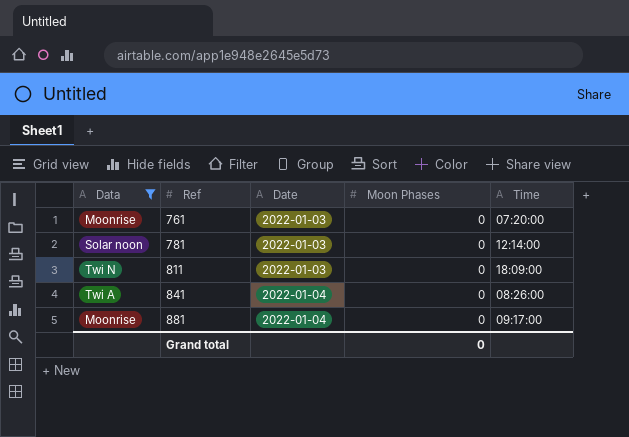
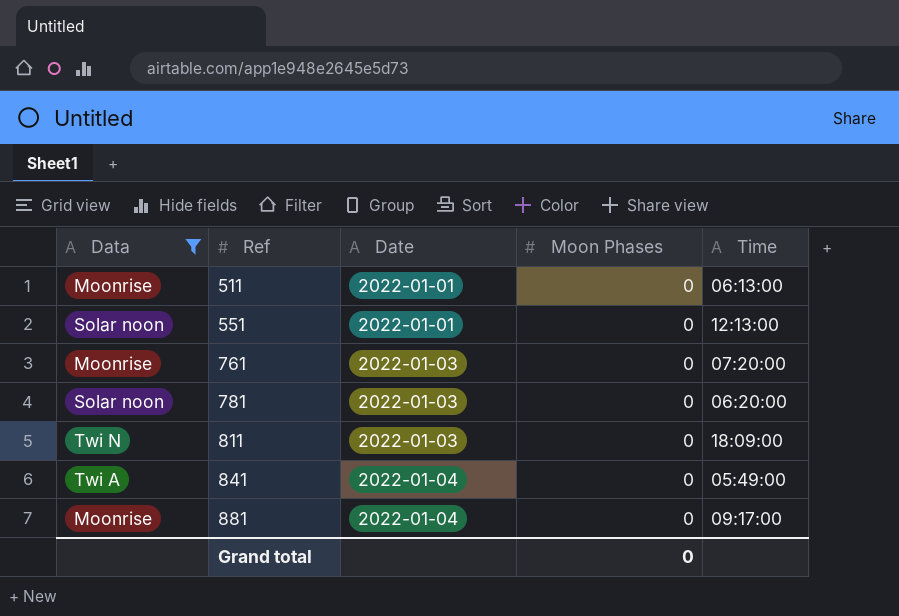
row 511: none -> Moonrise | 2022-01-01 | 0 | 06:13:00
row 551: none -> Solar noon | 2022-01-01 | 0 | 12:13:00
781 | Time: 12:14:00 -> 06:20:00
841 | Time: 08:26:00 -> 05:49:00

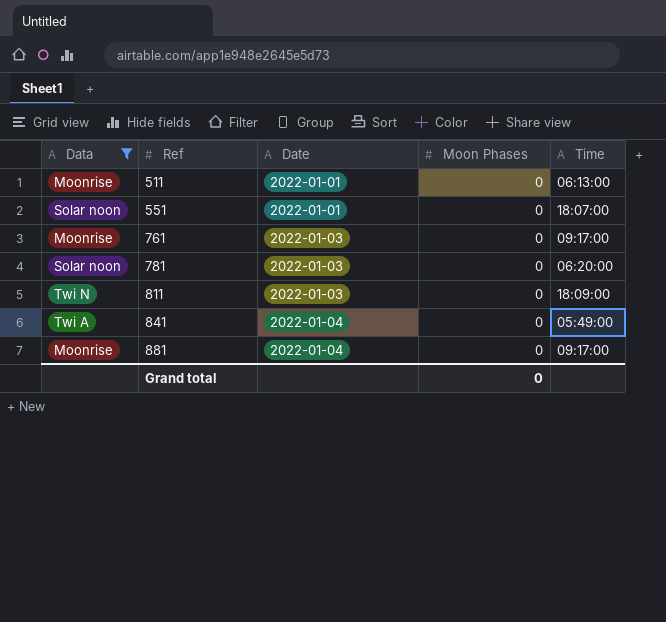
551 | Time: 12:13:00 -> 18:07:00
761 | Time: 07:20:00 -> 09:17:00

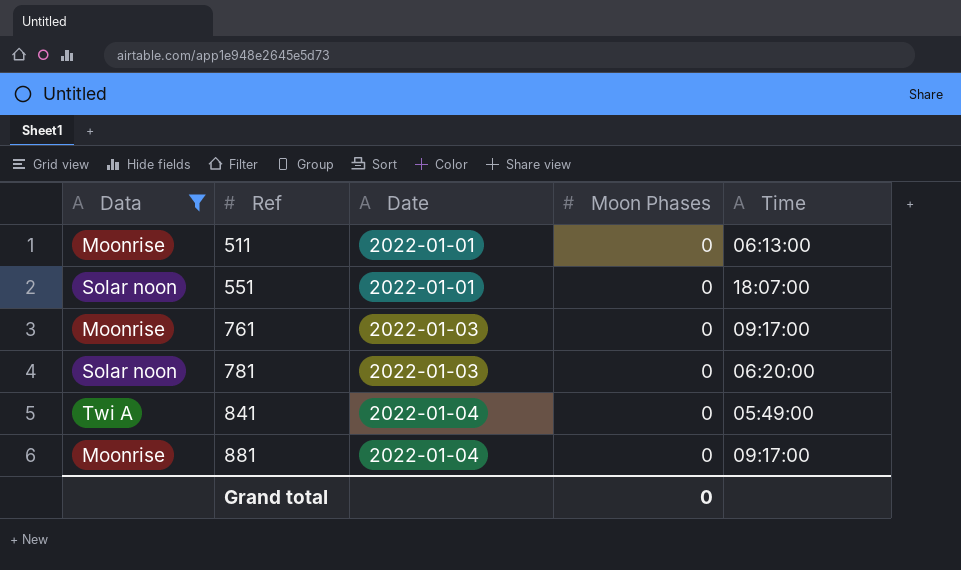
row 811: Twi N | 2022-01-03 | 0 | 18:09:00 -> none

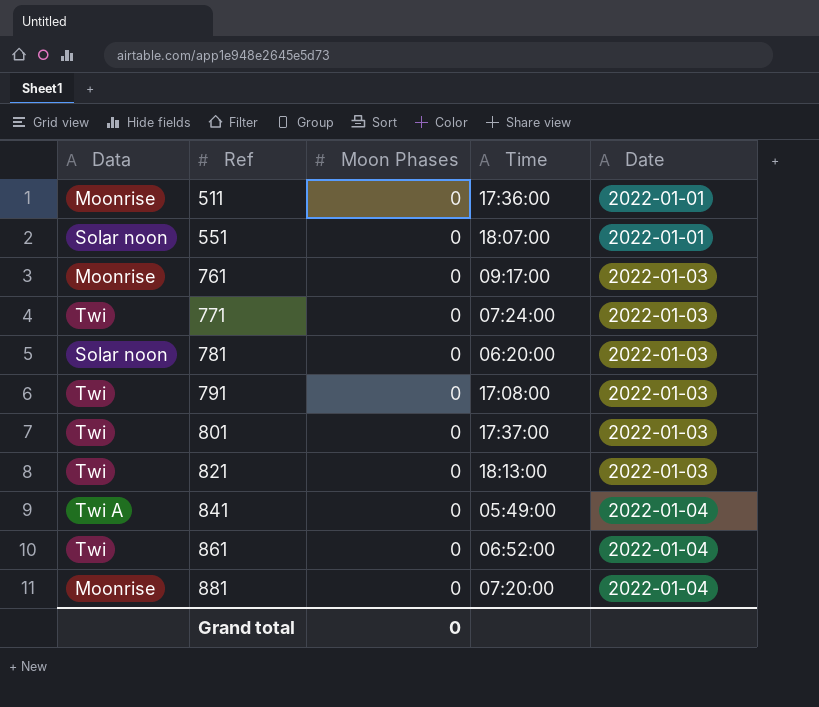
filter: Data != Twi -> none
column Date | position: 3 -> 5
511 | Time: 06:13:00 -> 17:36:00
881 | Time: 09:17:00 -> 07:20:00

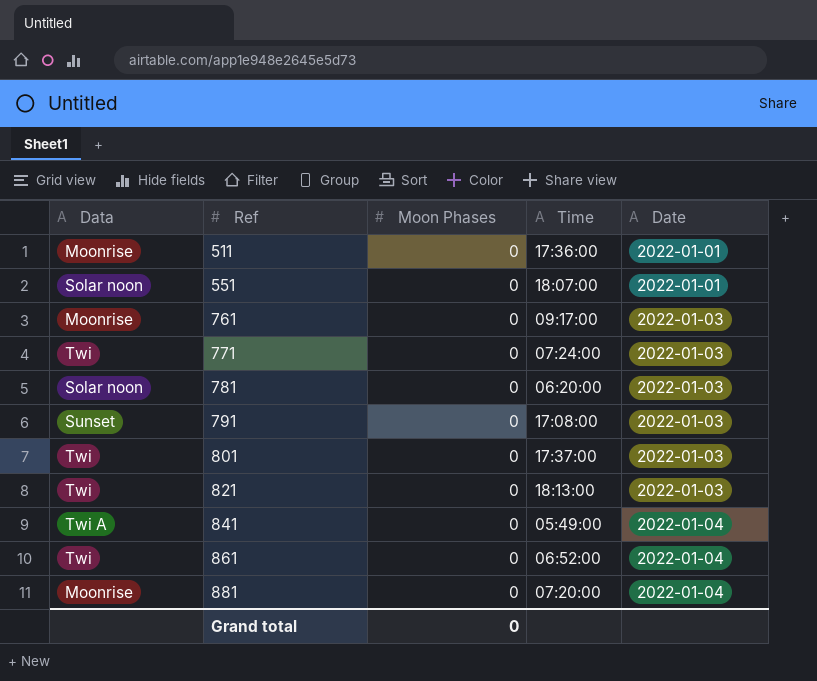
791 | Data: Twi -> Sunset

